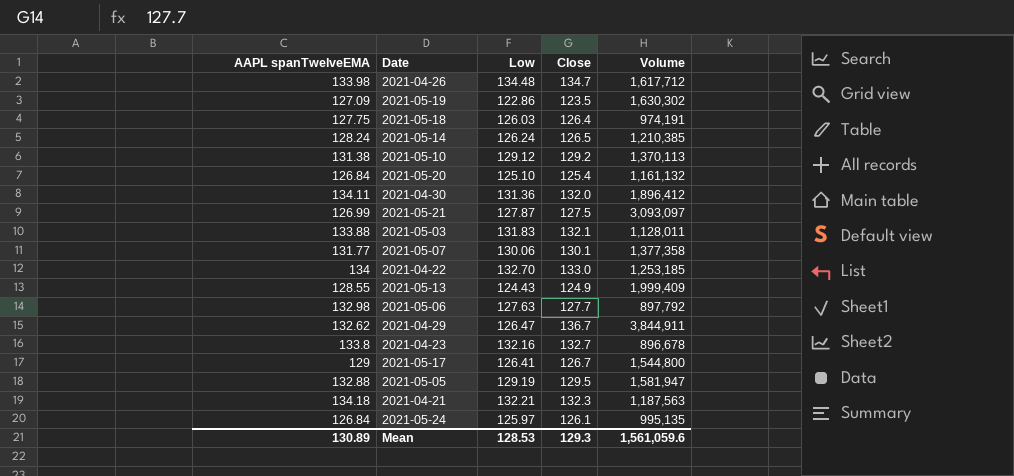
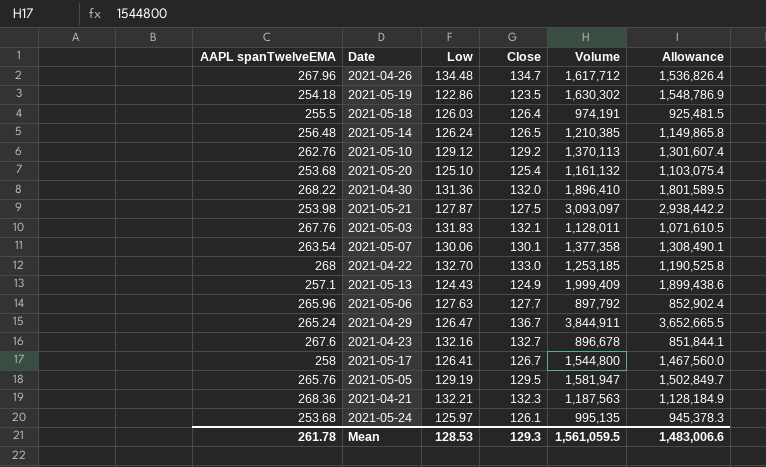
column Allowance | formula: none -> [Volume] * 0.95
2021-04-26 | AAPL spanTwelveEMA: 133.98 -> 267.96
2021-05-19 | AAPL spanTwelveEMA: 127.09 -> 254.18
2021-05-18 | AAPL spanTwelveEMA: 127.75 -> 255.5
2021-05-14 | AAPL spanTwelveEMA: 128.24 -> 256.48
2021-05-10 | AAPL spanTwelveEMA: 131.38 -> 262.76
2021-05-20 | AAPL spanTwelveEMA: 126.84 -> 253.68
2021-04-30 | AAPL spanTwelveEMA: 134.11 -> 268.22
2021-04-30 | Volume: 1,896,412 -> 1,896,410
2021-05-21 | AAPL spanTwelveEMA: 126.99 -> 253.98
2021-05-03 | AAPL spanTwelveEMA: 133.88 -> 267.76
2021-05-07 | AAPL spanTwelveEMA: 131.77 -> 263.54
2021-04-22 | AAPL spanTwelveEMA: 134 -> 268
2021-05-13 | AAPL spanTwelveEMA: 128.55 -> 257.1
2021-05-06 | AAPL spanTwelveEMA: 132.98 -> 265.96
2021-04-29 | AAPL spanTwelveEMA: 132.62 -> 265.24
2021-04-23 | AAPL spanTwelveEMA: 133.8 -> 267.6
2021-05-17 | AAPL spanTwelveEMA: 129 -> 258
2021-05-05 | AAPL spanTwelveEMA: 132.88 -> 265.76
2021-04-21 | AAPL spanTwelveEMA: 134.18 -> 268.36
2021-05-24 | AAPL spanTwelveEMA: 126.84 -> 253.68
Mean | AAPL spanTwelveEMA: 130.89 -> 261.78
Mean | Volume: 1,561,059.6 -> 1,561,059.5

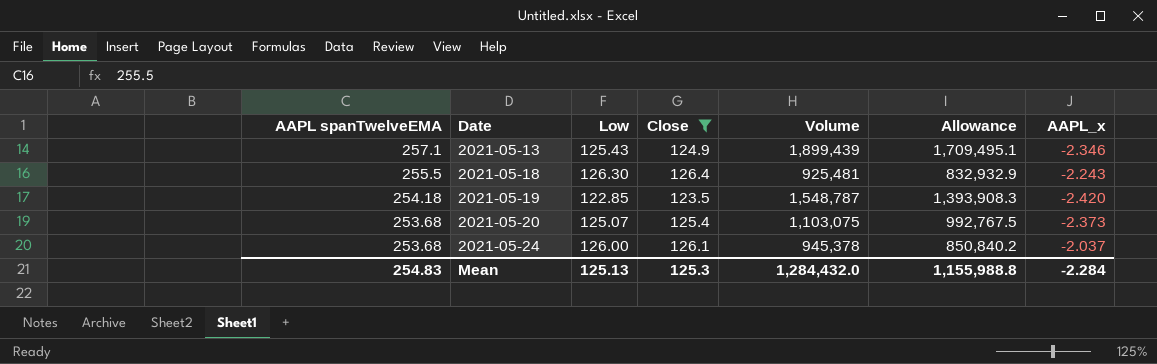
filter: none -> Close <= 126.4
row order: none -> AAPL spanTwelveEMA descending
column Allowance | formula: [Volume] * 0.95 -> [Volume] * 0.9
column AAPL_x | position: none -> 7
2021-05-13 | Low: 124.43 -> 125.43
2021-05-13 | Volume: 1,999,409 -> 1,899,439
2021-05-18 | Low: 126.03 -> 126.30
2021-05-18 | Volume: 974,191 -> 925,481
2021-05-19 | Low: 122.86 -> 122.85
2021-05-19 | Volume: 1,630,302 -> 1,548,787
2021-05-20 | Low: 125.10 -> 125.07
2021-05-20 | Volume: 1,161,132 -> 1,103,075
2021-05-24 | Low: 125.97 -> 126.00
2021-05-24 | Volume: 995,135 -> 945,378
Mean | AAPL spanTwelveEMA: 261.78 -> 254.83
Mean | Low: 128.53 -> 125.13
Mean | Close: 129.3 -> 125.3
Mean | Volume: 1,561,059.5 -> 1,284,432.0
Mean | Allowance: 1,483,006.6 -> 1,155,988.8

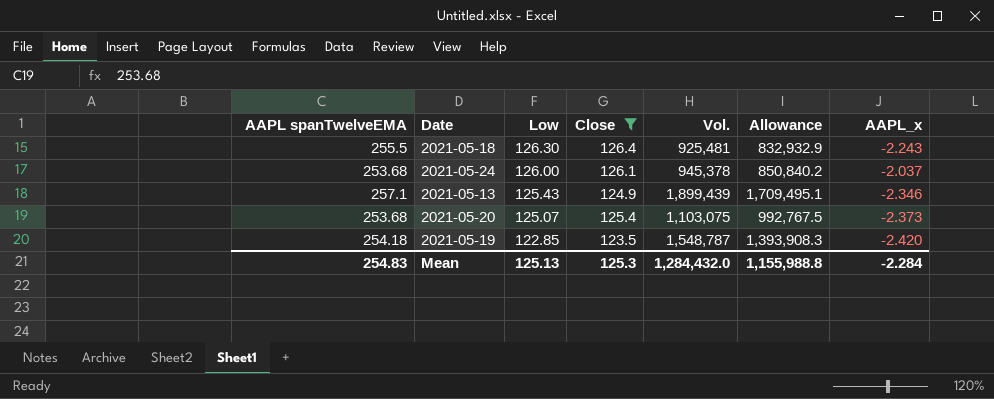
row order: AAPL spanTwelveEMA descending -> Low descending
column name: Volume -> Vol.

